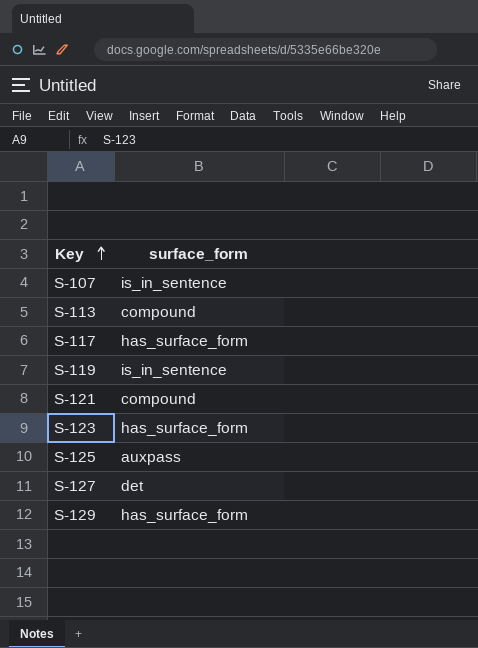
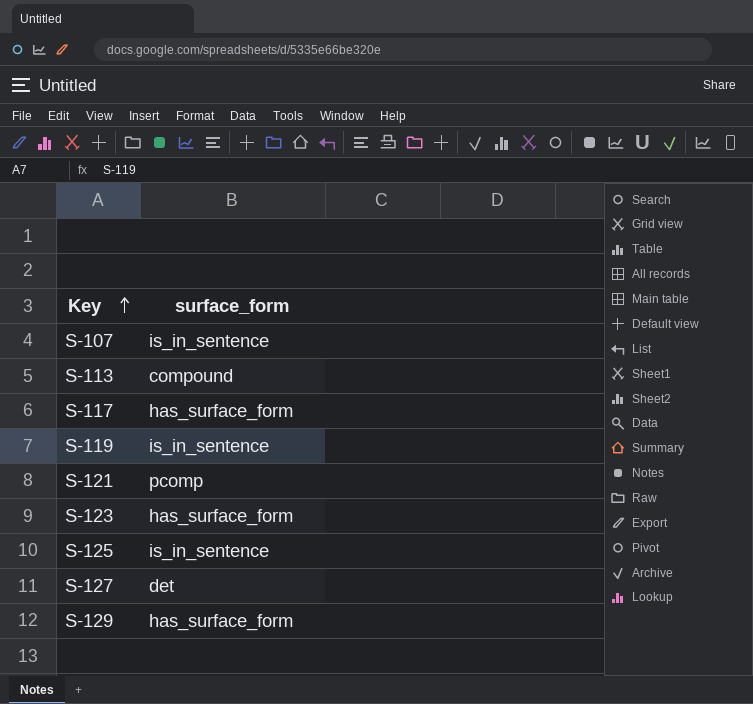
S-121 | surface_form: compound -> pcomp
S-125 | surface_form: auxpass -> is_in_sentence

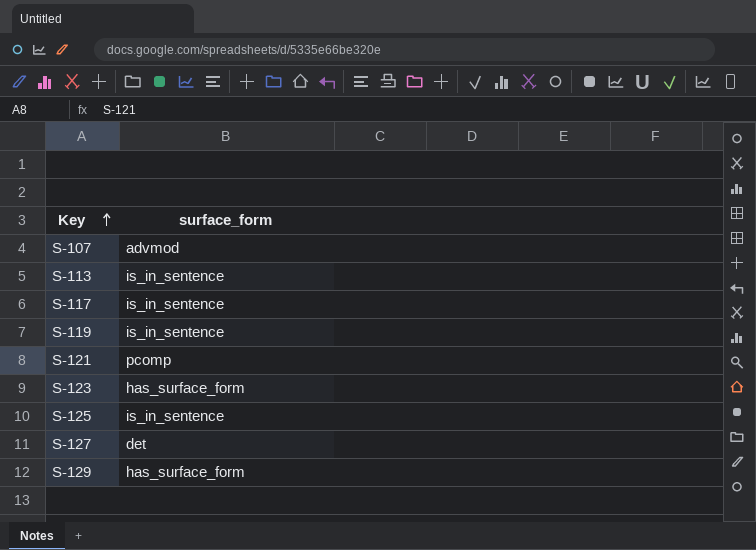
S-107 | surface_form: is_in_sentence -> advmod
S-113 | surface_form: compound -> is_in_sentence
S-117 | surface_form: has_surface_form -> is_in_sentence

